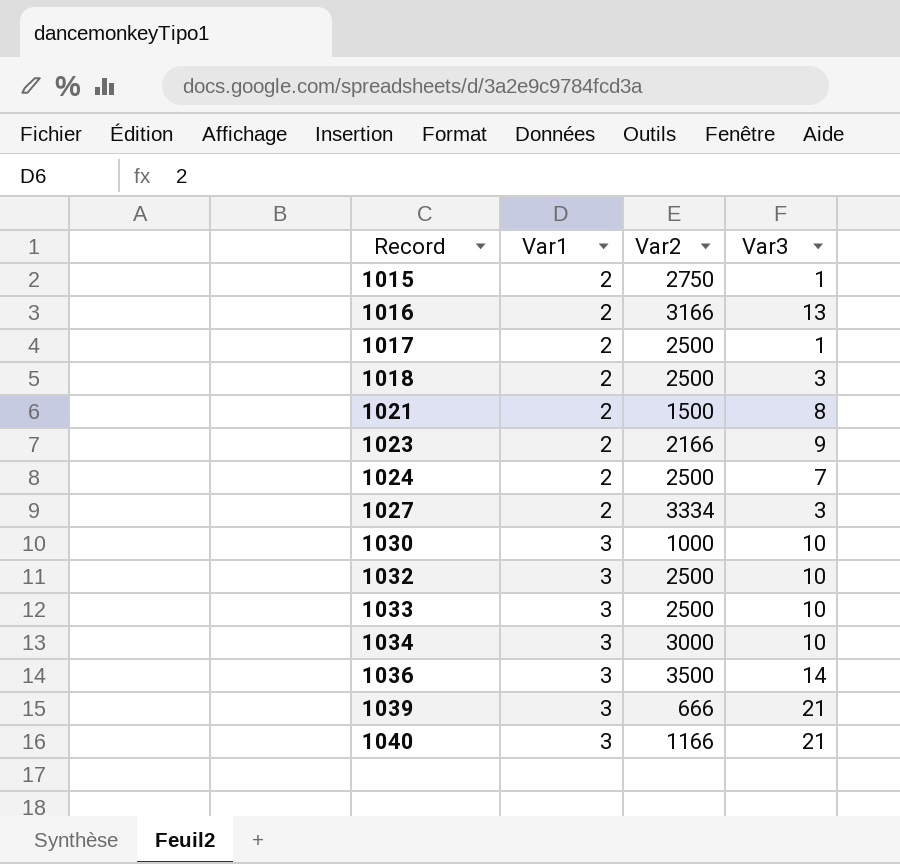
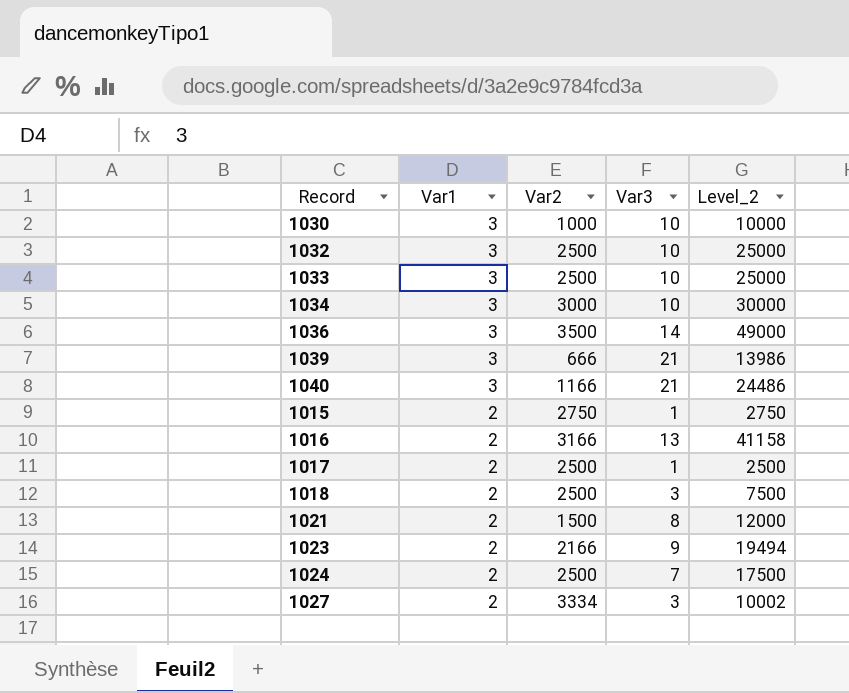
row order: Record ascending -> Var1 descending
column Level_2 | formula: none -> [Var2] * [Var3]

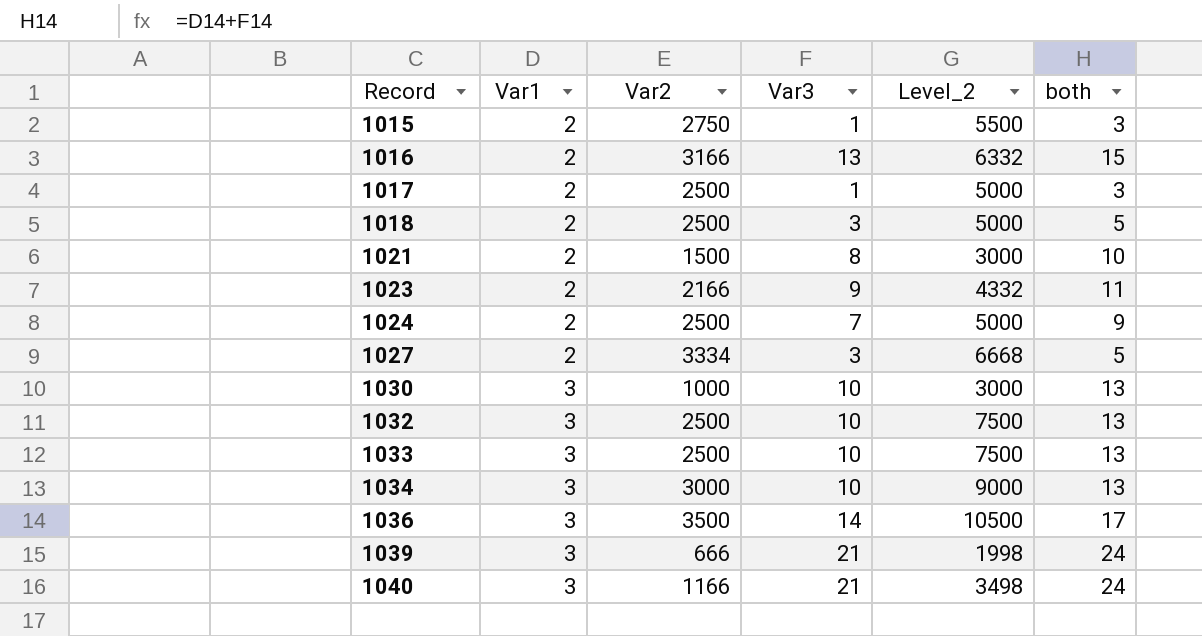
row order: Var1 descending -> Record ascending
column Level_2 | formula: [Var2] * [Var3] -> [Var1] * [Var2]
column both | formula: none -> [Var1] + [Var3]

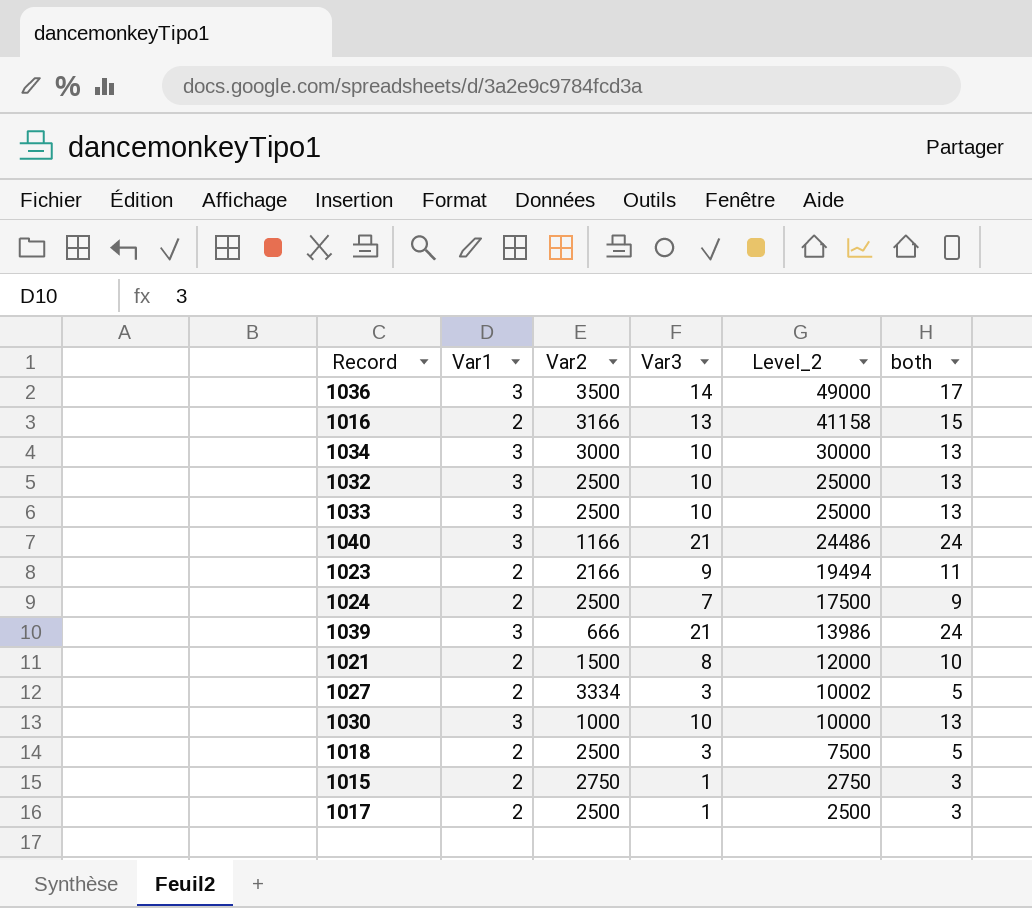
row order: Record ascending -> Level_2 descending
column Level_2 | formula: [Var1] * [Var2] -> [Var2] * [Var3]

